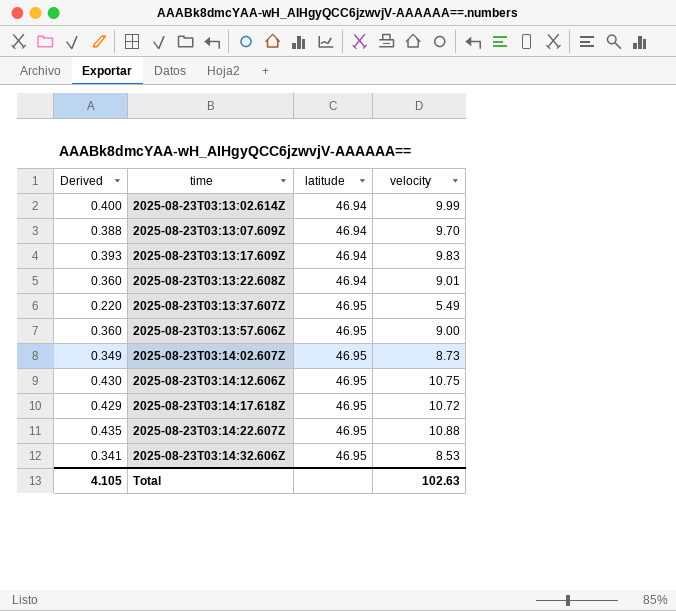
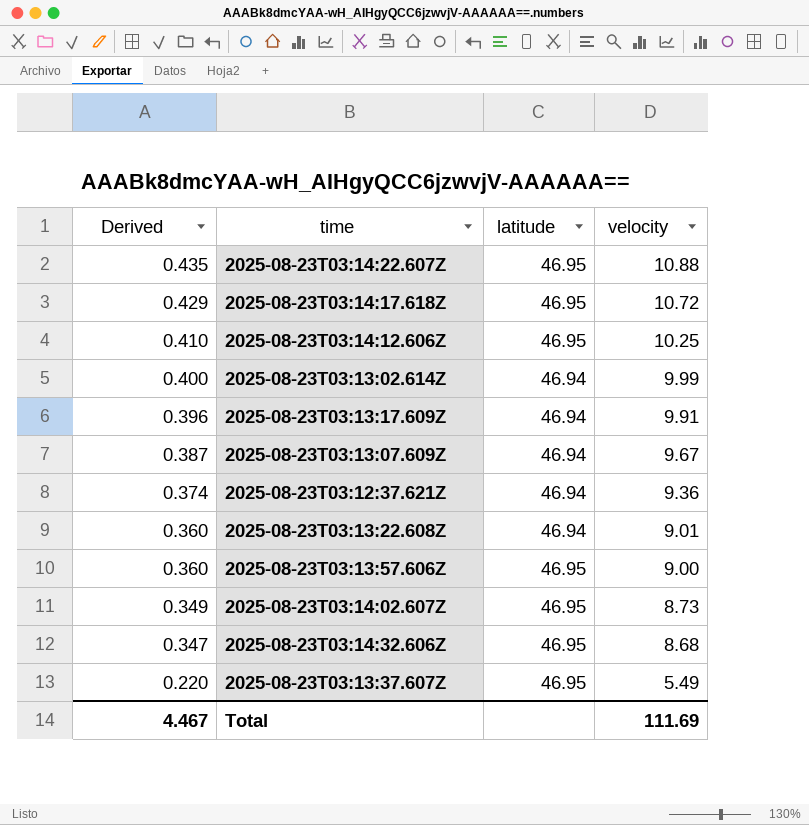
row order: time ascending -> Derived descending
2025-08-23T03:14:12.606Z | Derived: 0.430 -> 0.410
2025-08-23T03:14:12.606Z | velocity: 10.75 -> 10.25
2025-08-23T03:13:17.609Z | Derived: 0.393 -> 0.396
2025-08-23T03:13:17.609Z | velocity: 9.83 -> 9.91
2025-08-23T03:13:07.609Z | Derived: 0.388 -> 0.387
2025-08-23T03:13:07.609Z | velocity: 9.70 -> 9.67
row 2025-08-23T03:12:37.621Z: none -> 0.374 | 46.94 | 9.36
2025-08-23T03:14:32.606Z | Derived: 0.341 -> 0.347
2025-08-23T03:14:32.606Z | velocity: 8.53 -> 8.68
Total | Derived: 4.105 -> 4.467
Total | velocity: 102.63 -> 111.69

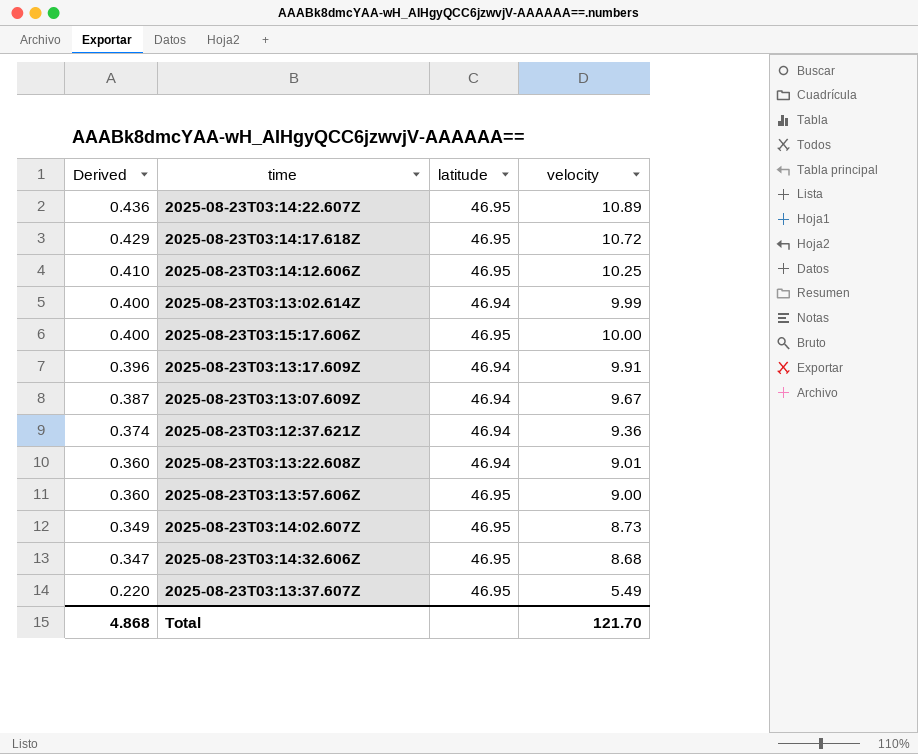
2025-08-23T03:14:22.607Z | Derived: 0.435 -> 0.436
2025-08-23T03:14:22.607Z | velocity: 10.88 -> 10.89
row 2025-08-23T03:15:17.606Z: none -> 0.400 | 46.95 | 10.00
Total | Derived: 4.467 -> 4.868
Total | velocity: 111.69 -> 121.70

